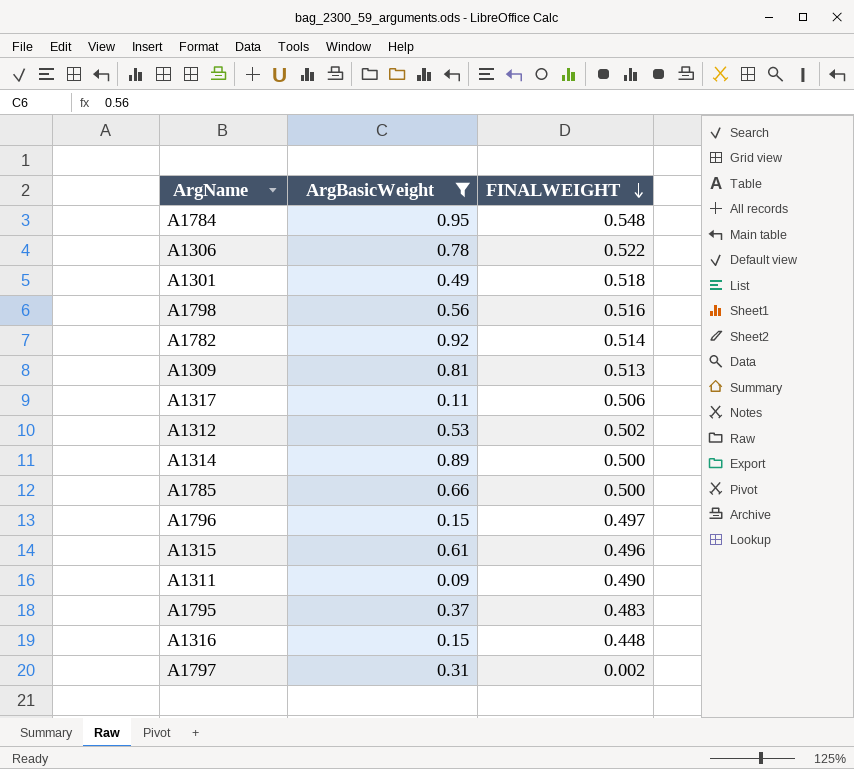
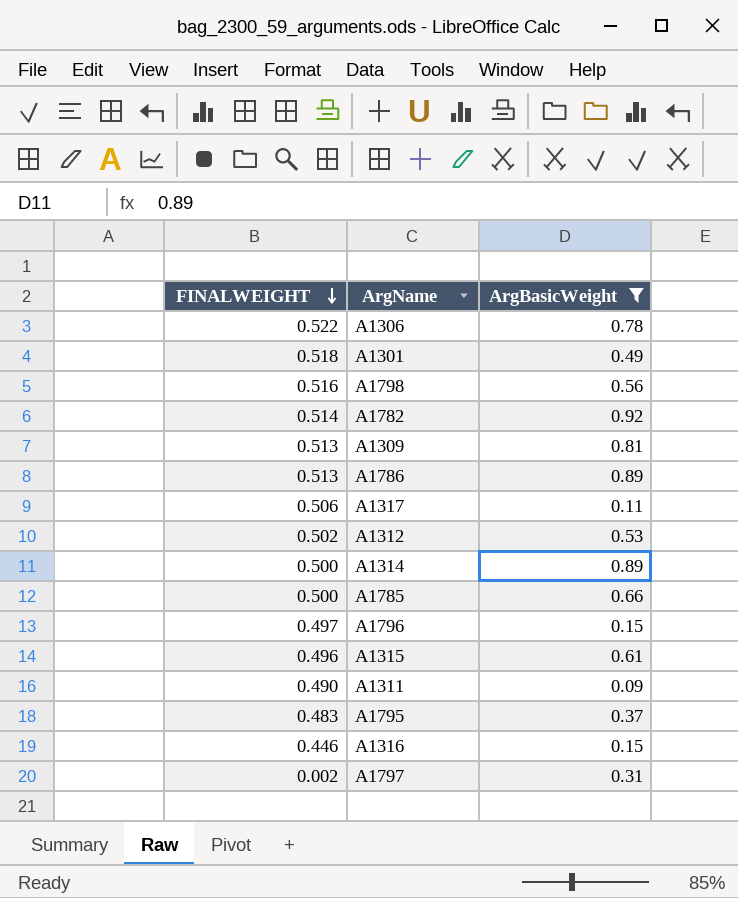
column FINALWEIGHT | position: 3 -> 1
row A1784: 0.95 | 0.548 -> none
row A1786: none -> 0.513 | 0.89
A1316 | FINALWEIGHT: 0.448 -> 0.446

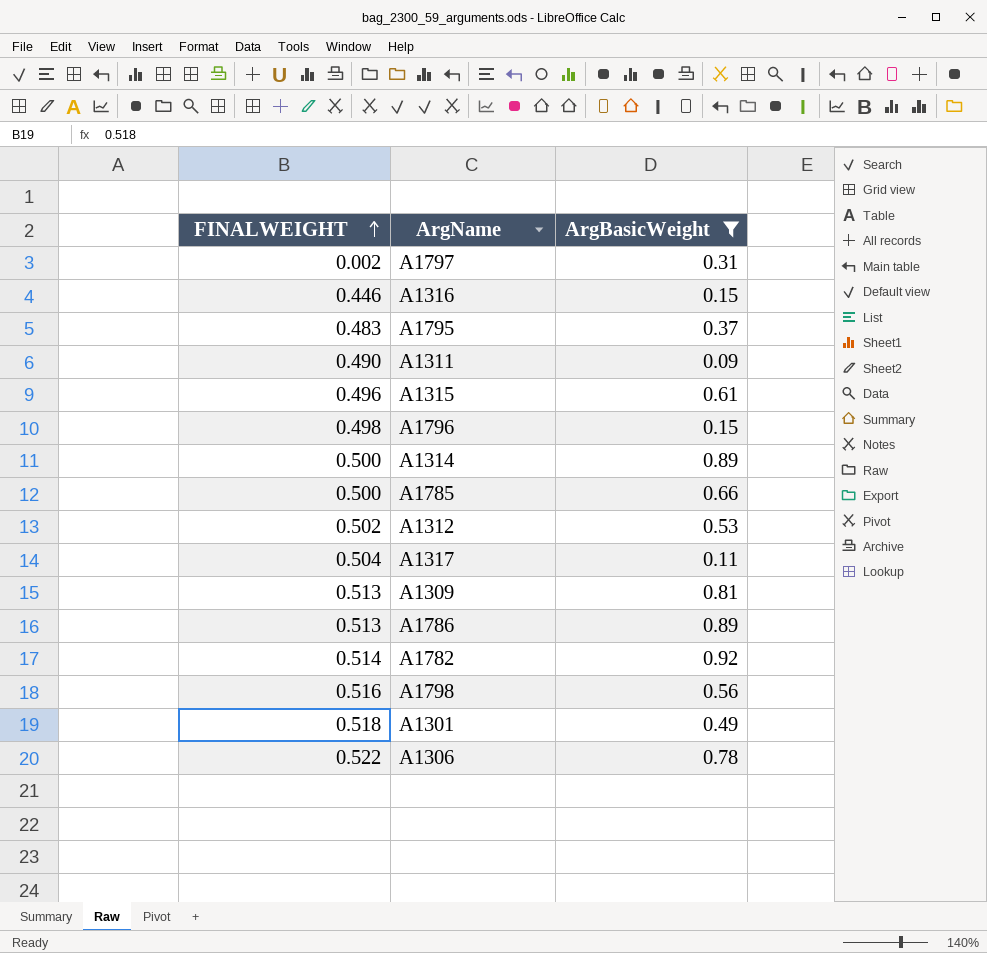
row order: FINALWEIGHT descending -> FINALWEIGHT ascending
A1796 | FINALWEIGHT: 0.497 -> 0.498
A1317 | FINALWEIGHT: 0.506 -> 0.504

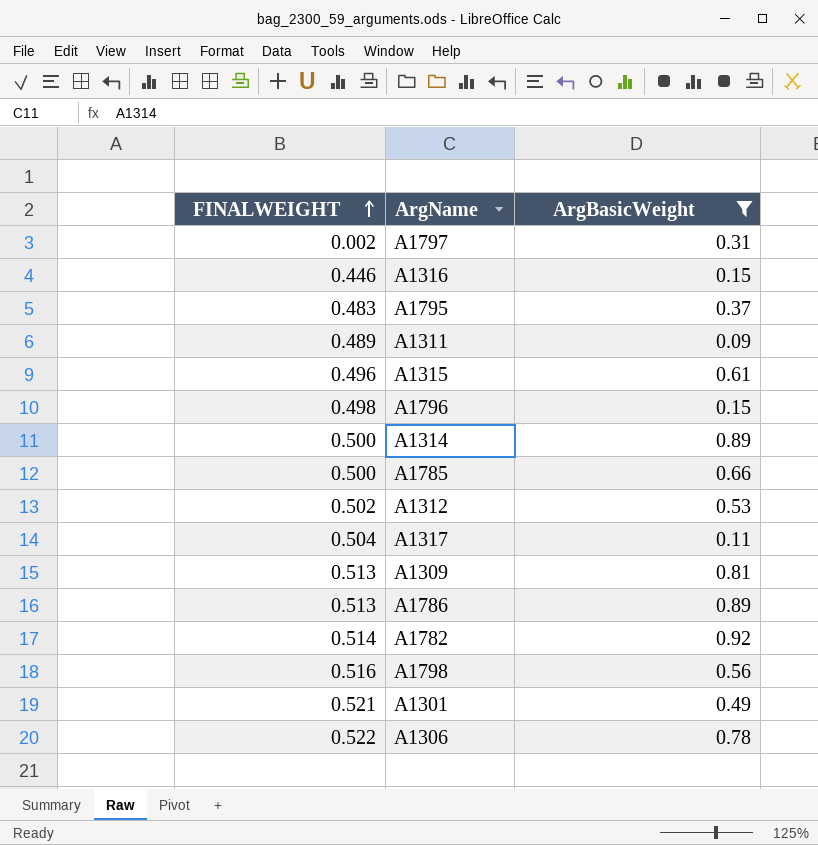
A1311 | FINALWEIGHT: 0.490 -> 0.489
A1301 | FINALWEIGHT: 0.518 -> 0.521

